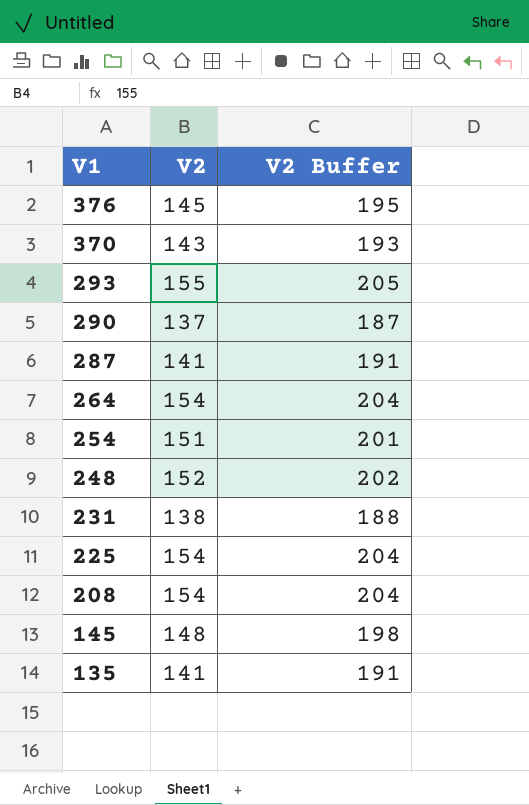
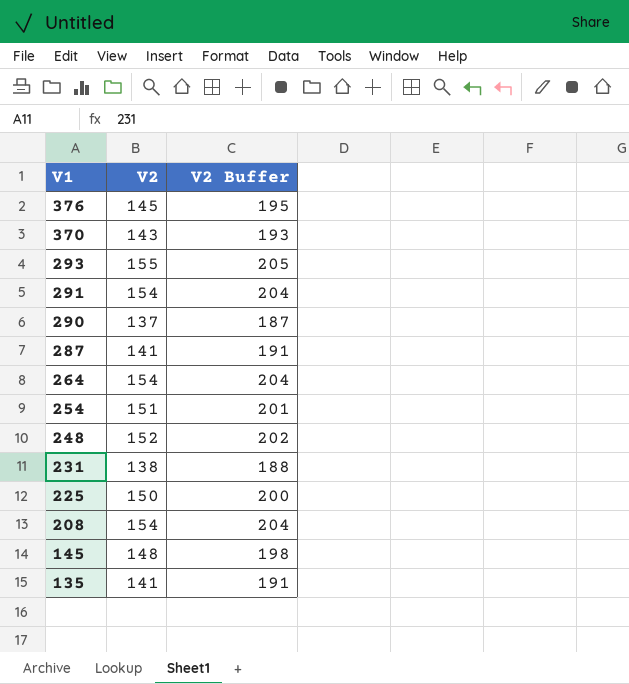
row 291: none -> 154 | 204
225 | V2: 154 -> 150
225 | V2 Buffer: 204 -> 200

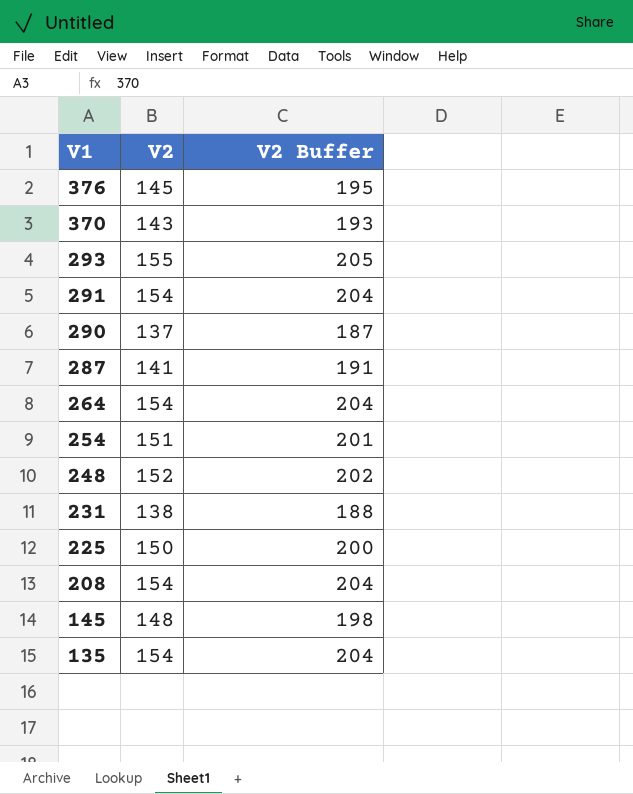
135 | V2: 141 -> 154
135 | V2 Buffer: 191 -> 204

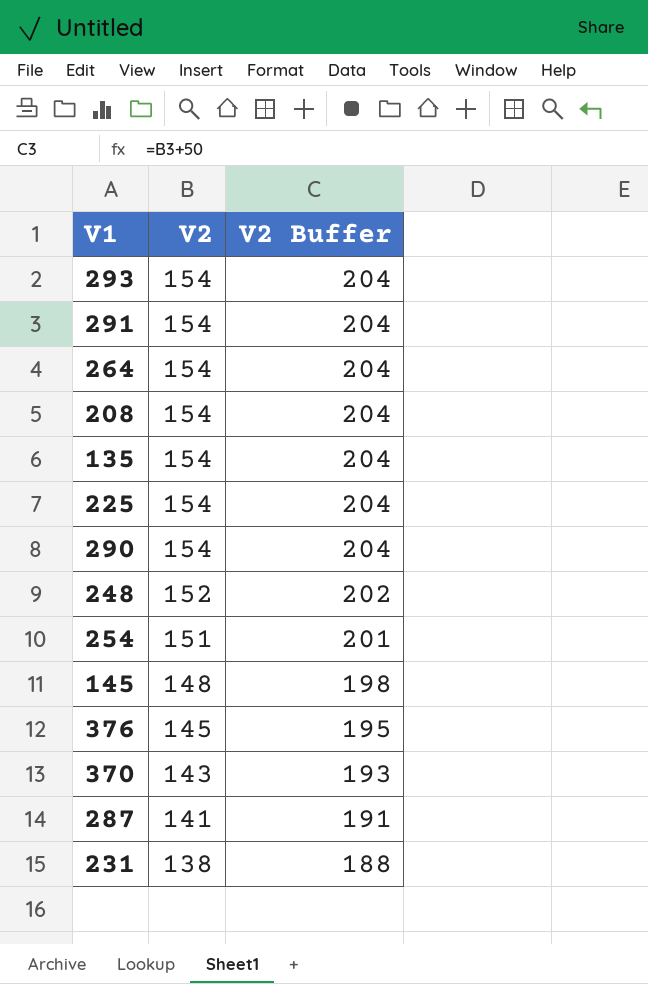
row order: V1 descending -> V2 descending
293 | V2: 155 -> 154
293 | V2 Buffer: 205 -> 204
225 | V2: 150 -> 154
225 | V2 Buffer: 200 -> 204
290 | V2: 137 -> 154
290 | V2 Buffer: 187 -> 204

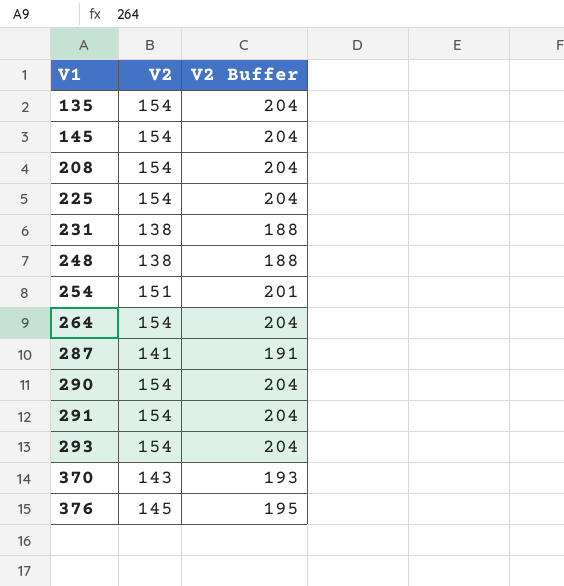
row order: V2 descending -> V1 ascending
145 | V2: 148 -> 154
145 | V2 Buffer: 198 -> 204
248 | V2: 152 -> 138
248 | V2 Buffer: 202 -> 188

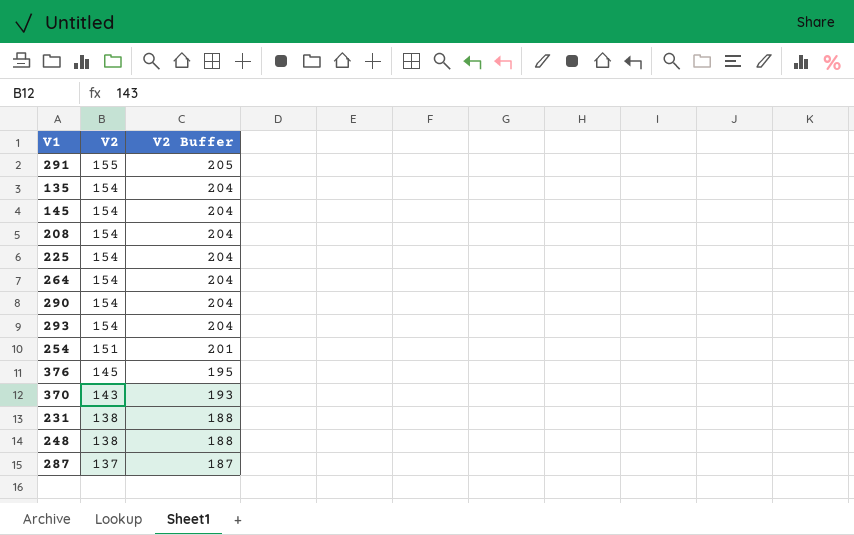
row order: V1 ascending -> V2 descending
291 | V2: 154 -> 155
291 | V2 Buffer: 204 -> 205
287 | V2: 141 -> 137
287 | V2 Buffer: 191 -> 187

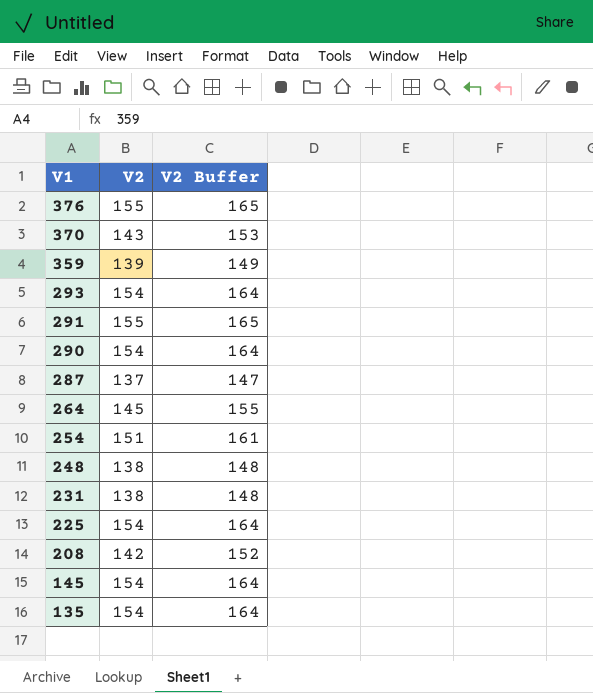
row order: V2 descending -> V1 descending
column V2 Buffer | formula: [V2] + 50 -> [V2] + 10
376 | V2: 145 -> 155
row 359: none -> 139 | 149
264 | V2: 154 -> 145
208 | V2: 154 -> 142

